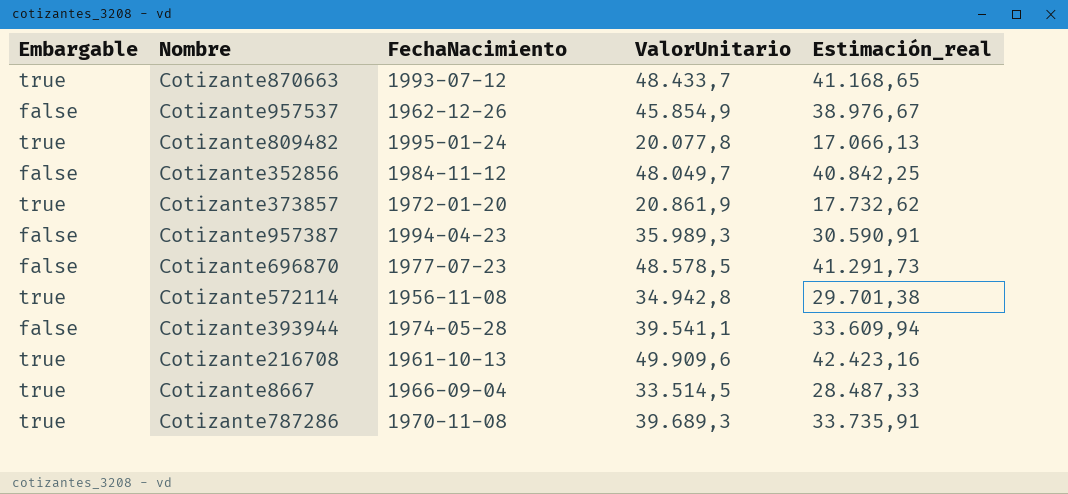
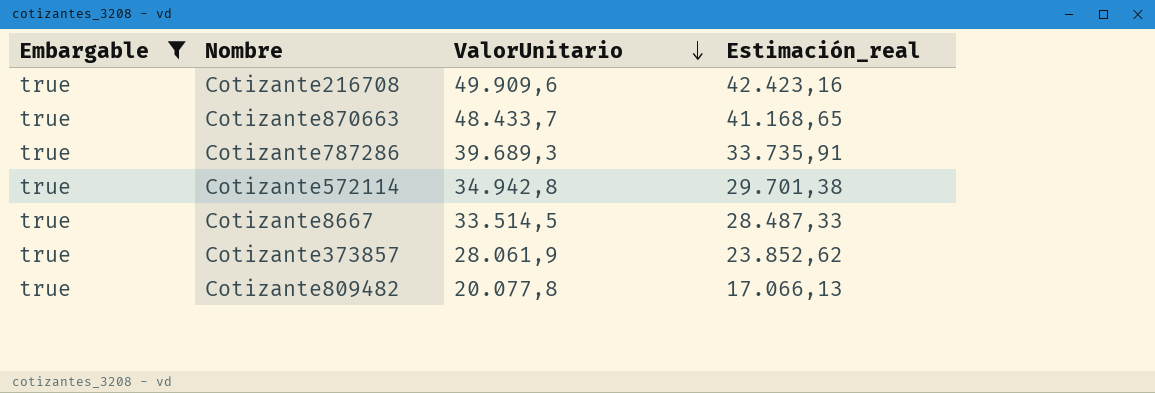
filter: none -> Embargable = true
row order: none -> ValorUnitario descending
column FechaNacimiento | position: 3 -> none
Cotizante373857 | ValorUnitario: 20.861,9 -> 28.061,9
Cotizante373857 | Estimación_real: 17.732,62 -> 23.852,62

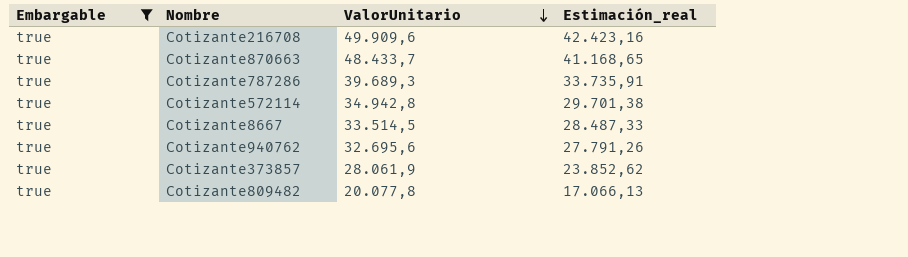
row Cotizante940762: none -> true | 32.695,6 | 27.791,26

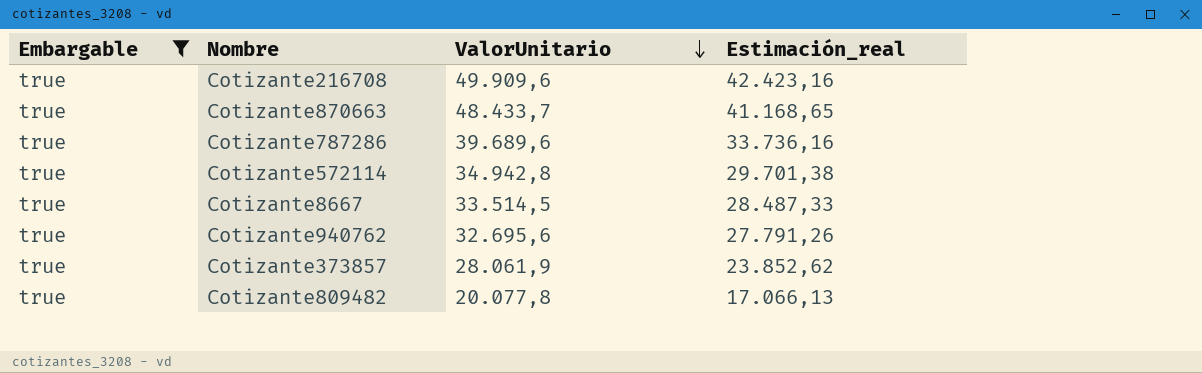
Cotizante787286 | ValorUnitario: 39.689,3 -> 39.689,6
Cotizante787286 | Estimación_real: 33.735,91 -> 33.736,16

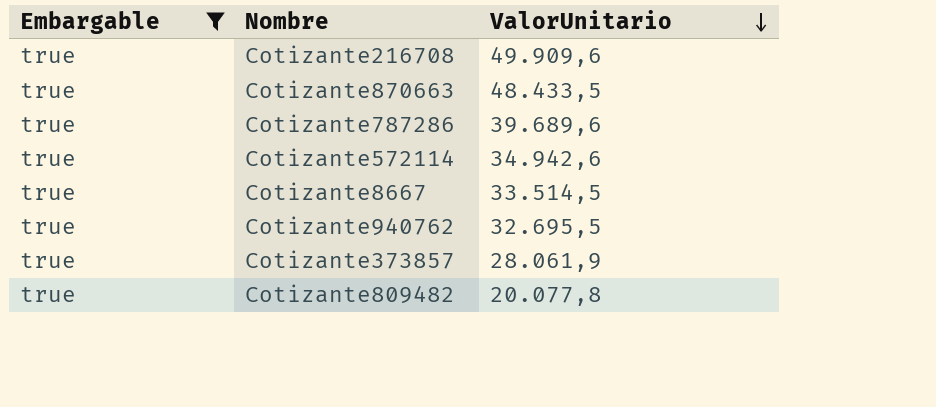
column Estimación_real | formula: [ValorUnitario] * 0,85 -> none
Cotizante870663 | ValorUnitario: 48.433,7 -> 48.433,5
Cotizante572114 | ValorUnitario: 34.942,8 -> 34.942,6
Cotizante940762 | ValorUnitario: 32.695,6 -> 32.695,5

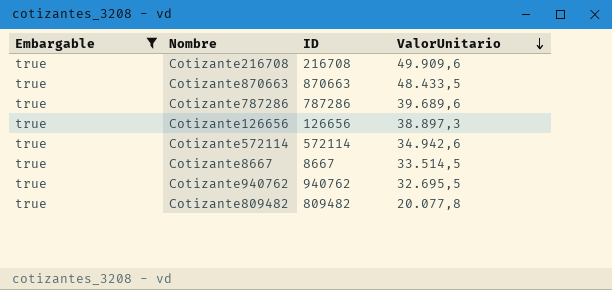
column ID | position: none -> 3
row Cotizante373857: true | 28.061,9 -> none
row Cotizante126656: none -> true | 126656 | 38.897,3

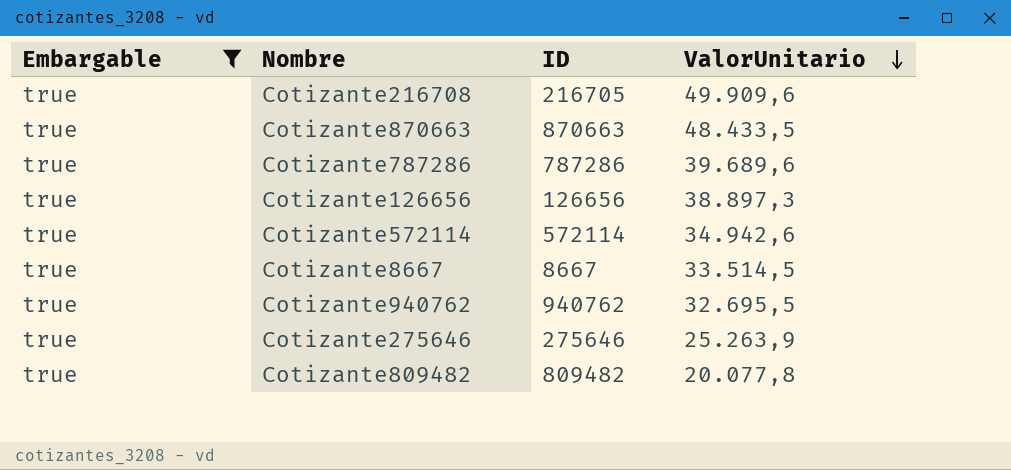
Cotizante216708 | ID: 216708 -> 216705
row Cotizante275646: none -> true | 275646 | 25.263,9

